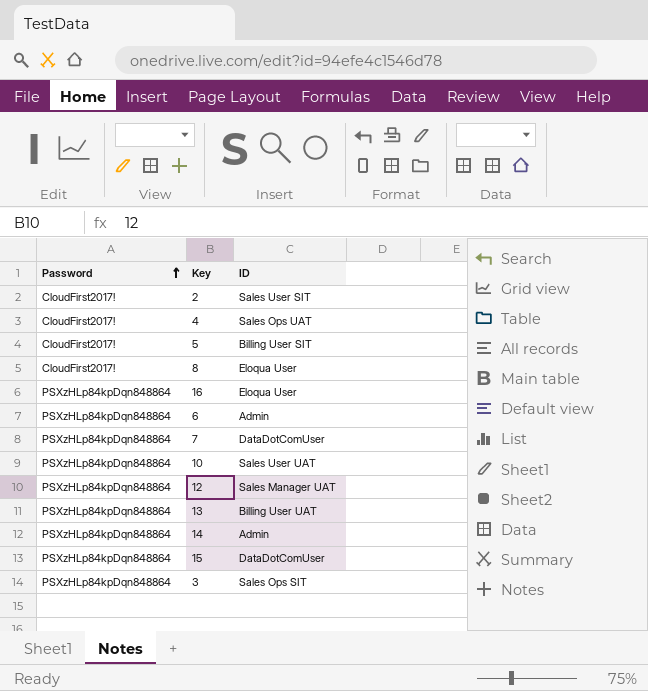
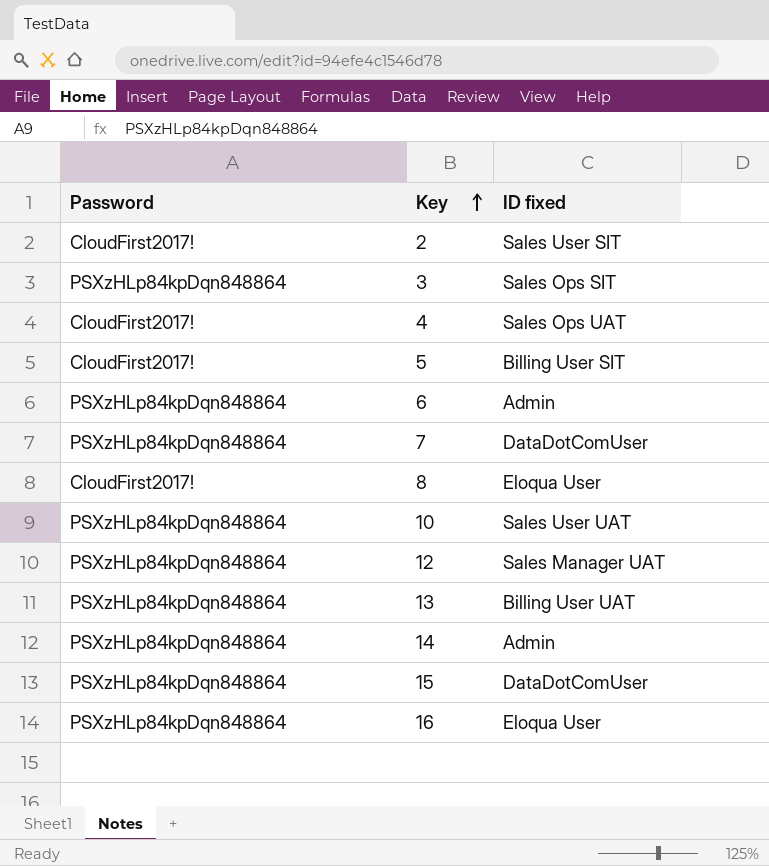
row order: Password ascending -> Key ascending
column name: ID -> ID fixed

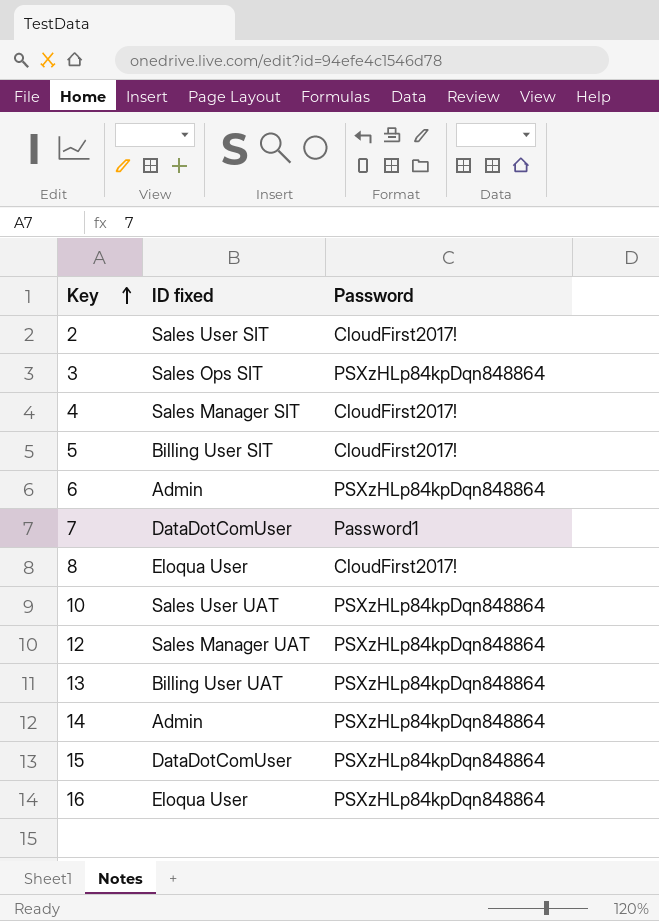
column Password | position: 1 -> 3
4 | ID fixed: Sales Ops UAT -> Sales Manager SIT
7 | Password: PSXzHLp84kpDqn848864 -> Password1

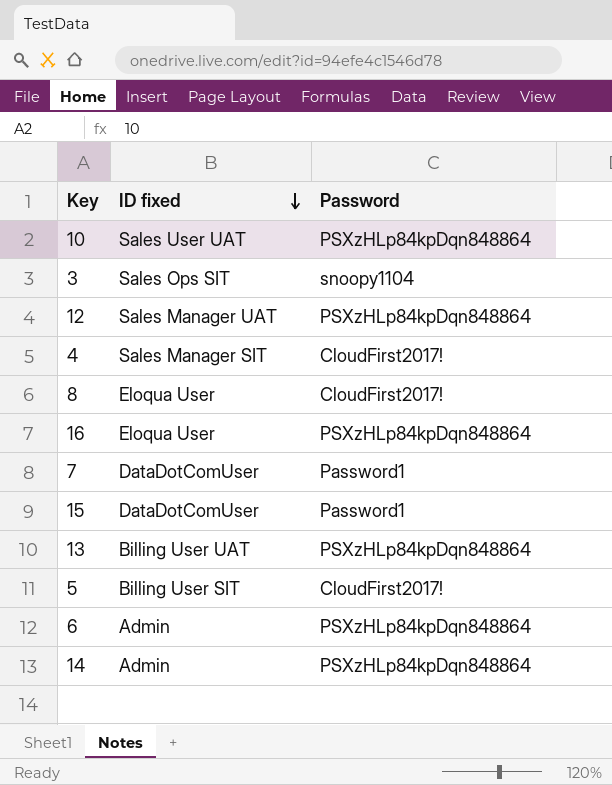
row order: Key ascending -> ID fixed descending
row 2: Sales User SIT | CloudFirst2017! -> none
3 | Password: PSXzHLp84kpDqn848864 -> snoopy1104
15 | Password: PSXzHLp84kpDqn848864 -> Password1

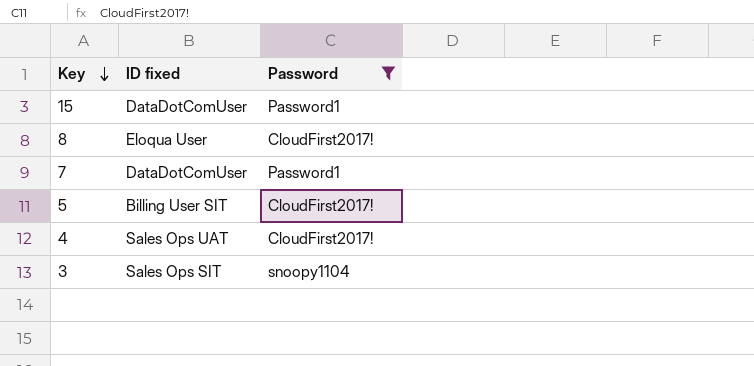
filter: none -> Password != PSXzHLp84kpDqn848864
row order: ID fixed descending -> Key descending
4 | ID fixed: Sales Manager SIT -> Sales Ops UAT

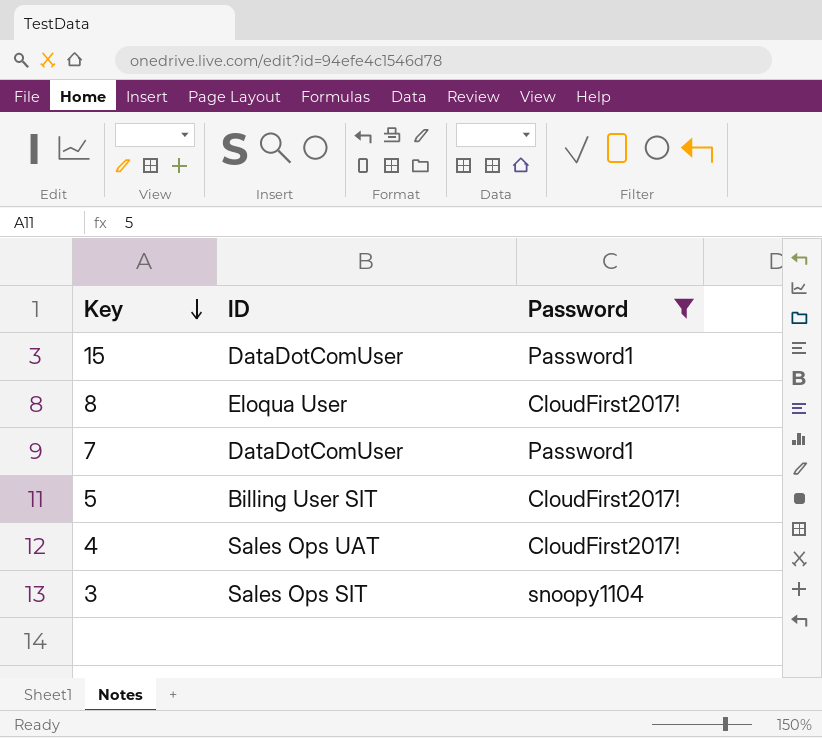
column name: ID fixed -> ID

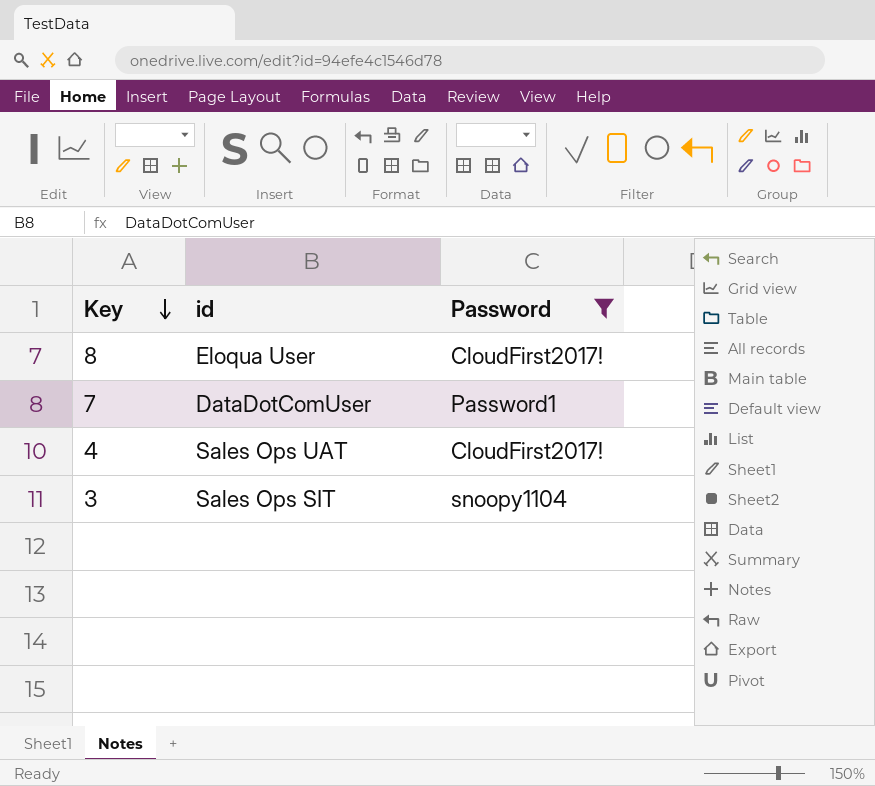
column name: ID -> id
row 15: DataDotComUser | Password1 -> none
row 5: Billing User SIT | CloudFirst2017! -> none

